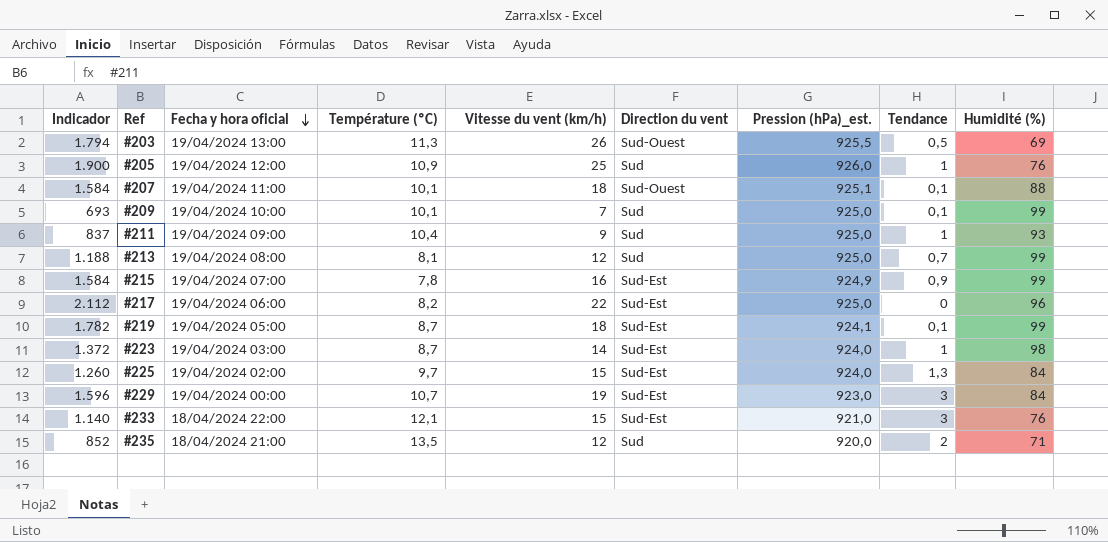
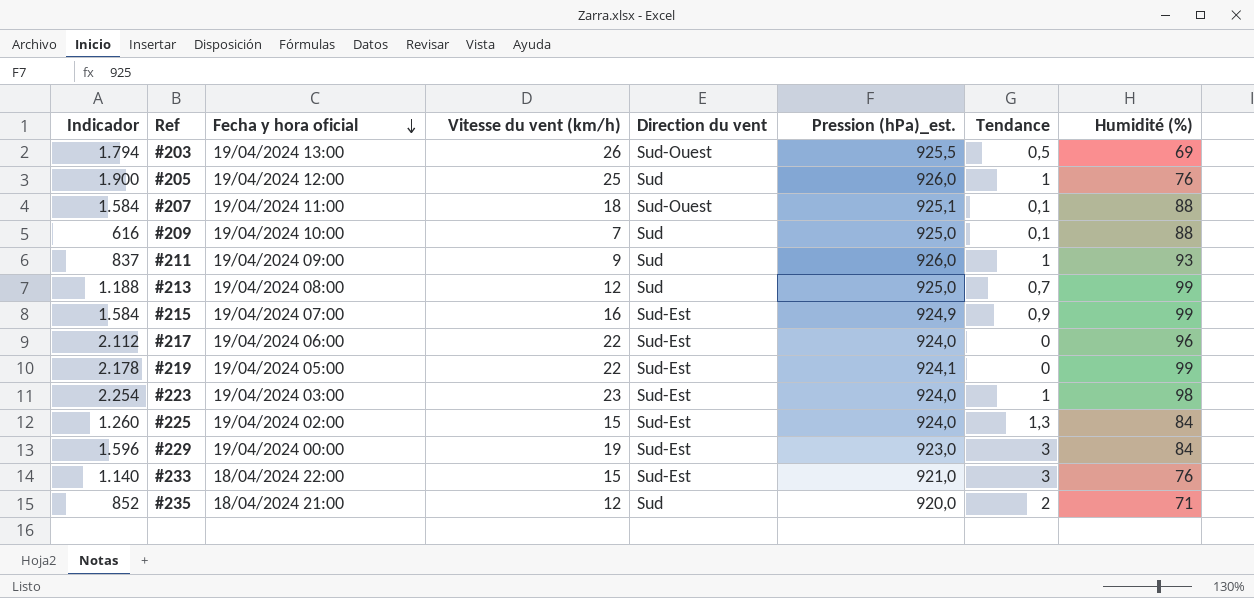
column Température (ºC) | position: 4 -> none
#209 | Indicador: 693 -> 616
#209 | Humidité (%): 99 -> 88
#211 | Pression (hPa)_est.: 925,0 -> 926,0
#217 | Pression (hPa)_est.: 925,0 -> 924,0
#219 | Indicador: 1.782 -> 2.178
#219 | Vitesse du vent (km/h): 18 -> 22
#219 | Tendance: 0,1 -> 0
#223 | Indicador: 1.372 -> 2.254
#223 | Vitesse du vent (km/h): 14 -> 23

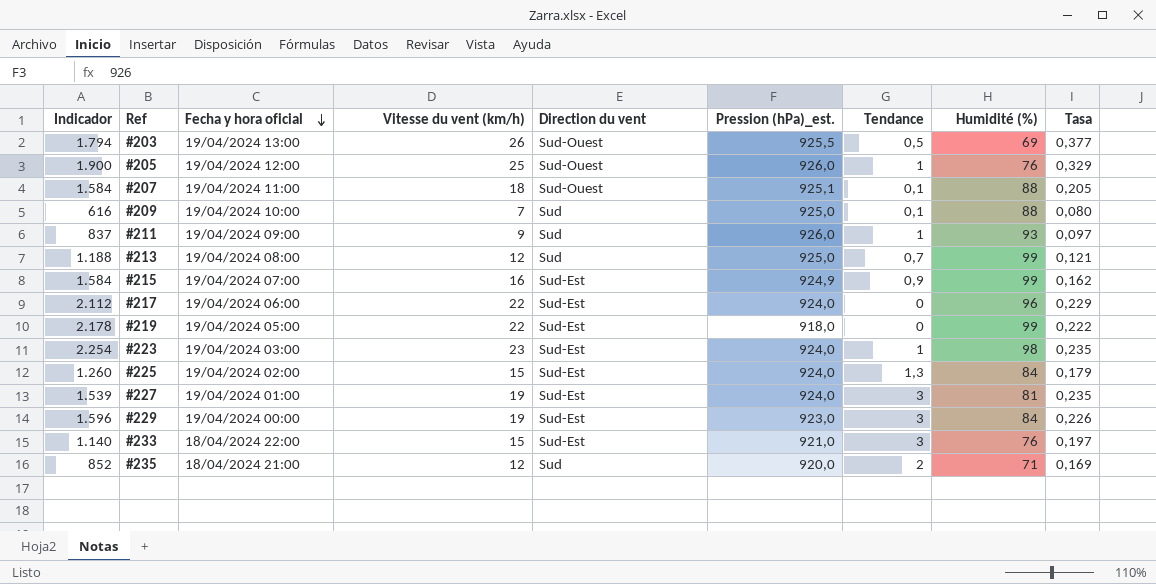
column Tasa | formula: none -> [Vitesse du vent (km/h)] / [Humidité (%)]
#205 | Direction du vent: Sud -> Sud-Ouest
#219 | Pression (hPa)_est.: 924,1 -> 918,0
row #227: none -> 1.539 | 19/04/2024 01:00 | 19 | Sud-Est | 924,0 | 3 | 81 | 0,235

